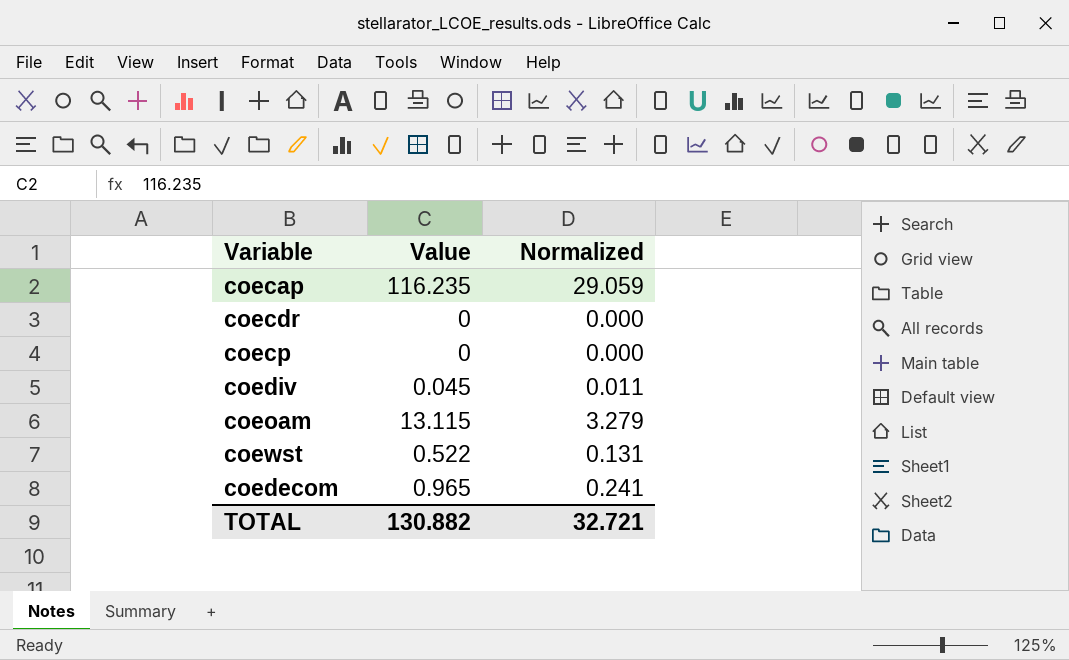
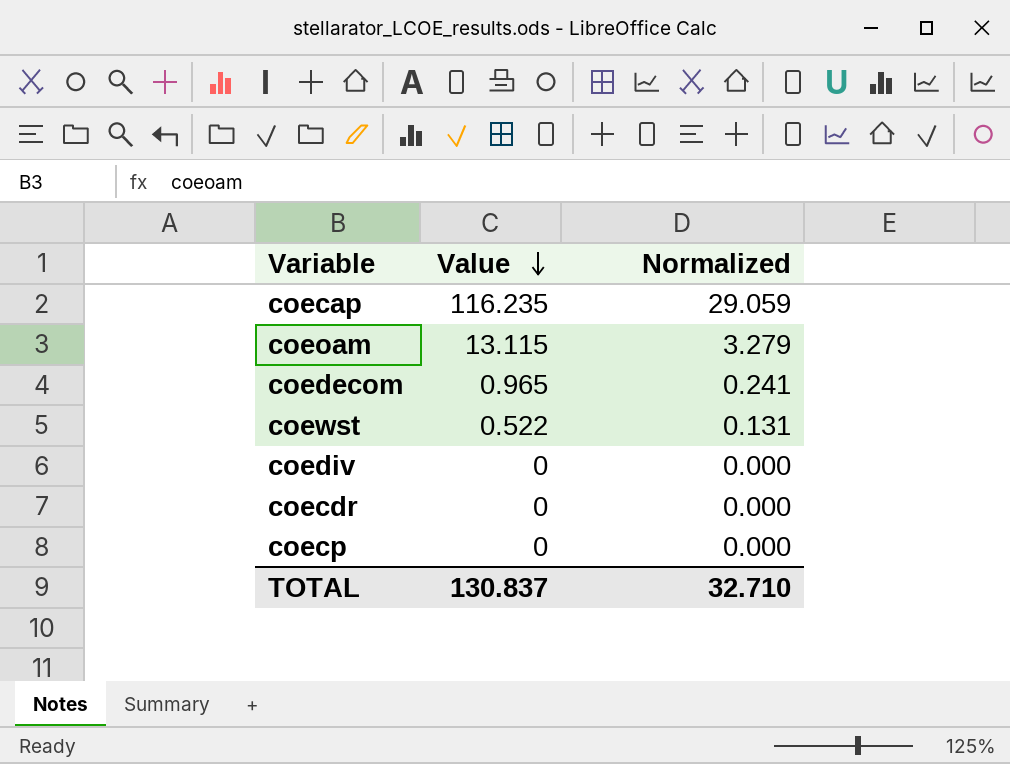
row order: none -> Value descending
coediv | Value: 0.045 -> 0
coediv | Normalized: 0.011 -> 0.000
TOTAL | Value: 130.882 -> 130.837
TOTAL | Normalized: 32.721 -> 32.710

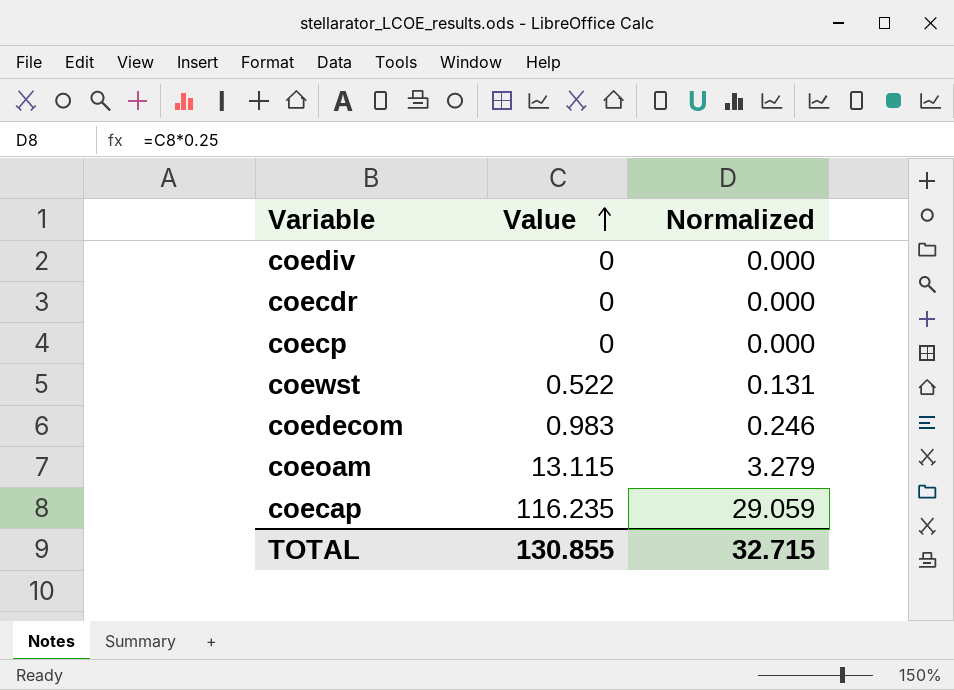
row order: Value descending -> Value ascending
coedecom | Value: 0.965 -> 0.983
coedecom | Normalized: 0.241 -> 0.246
TOTAL | Value: 130.837 -> 130.855
TOTAL | Normalized: 32.710 -> 32.715

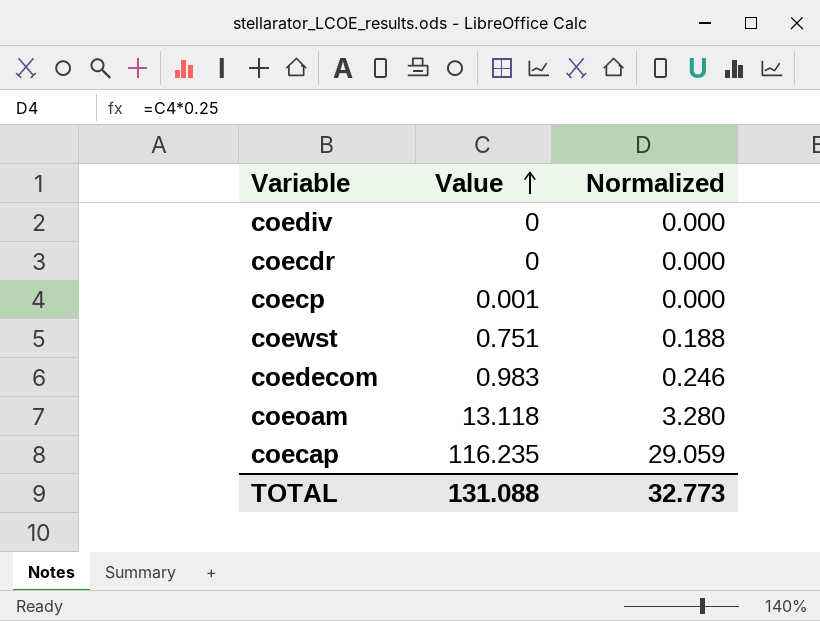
coecp | Value: 0 -> 0.001
coewst | Value: 0.522 -> 0.751
coewst | Normalized: 0.131 -> 0.188
coeoam | Value: 13.115 -> 13.118
coeoam | Normalized: 3.279 -> 3.280
TOTAL | Value: 130.855 -> 131.088
TOTAL | Normalized: 32.715 -> 32.773

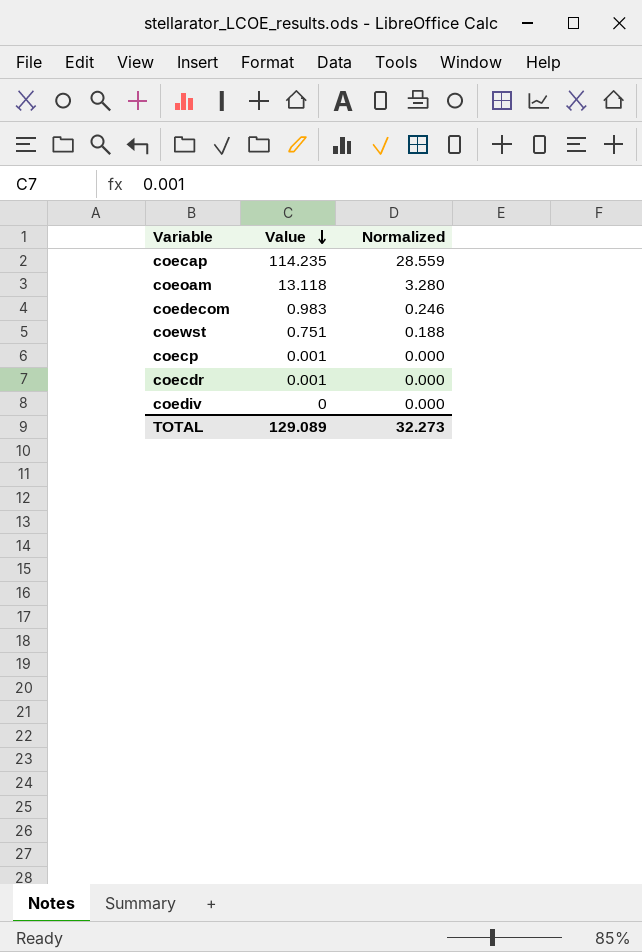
row order: Value ascending -> Value descending
coecap | Value: 116.235 -> 114.235
coecap | Normalized: 29.059 -> 28.559
coecdr | Value: 0 -> 0.001
TOTAL | Value: 131.088 -> 129.089
TOTAL | Normalized: 32.773 -> 32.273

